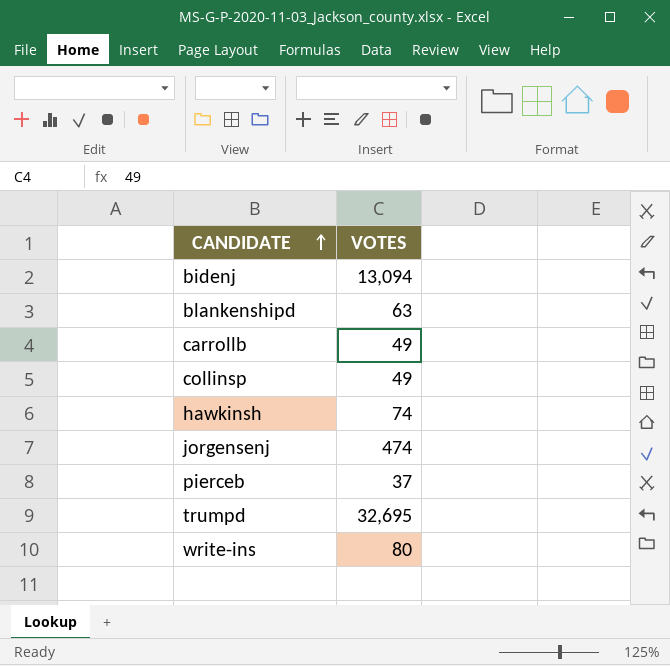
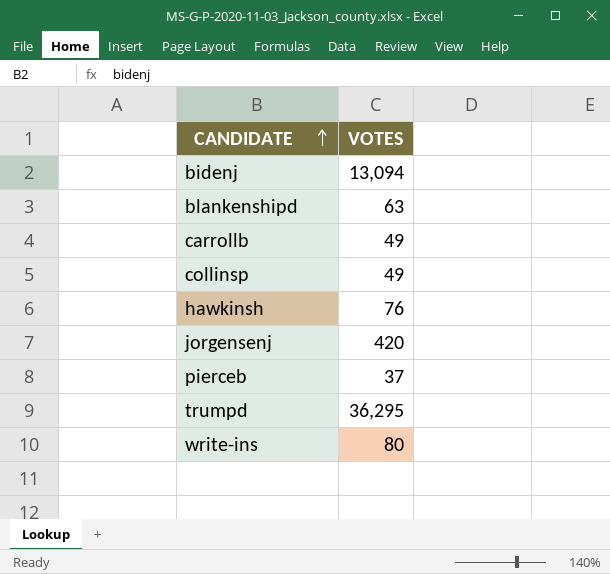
hawkinsh | VOTES: 74 -> 76
jorgensenj | VOTES: 474 -> 420
trumpd | VOTES: 32,695 -> 36,295

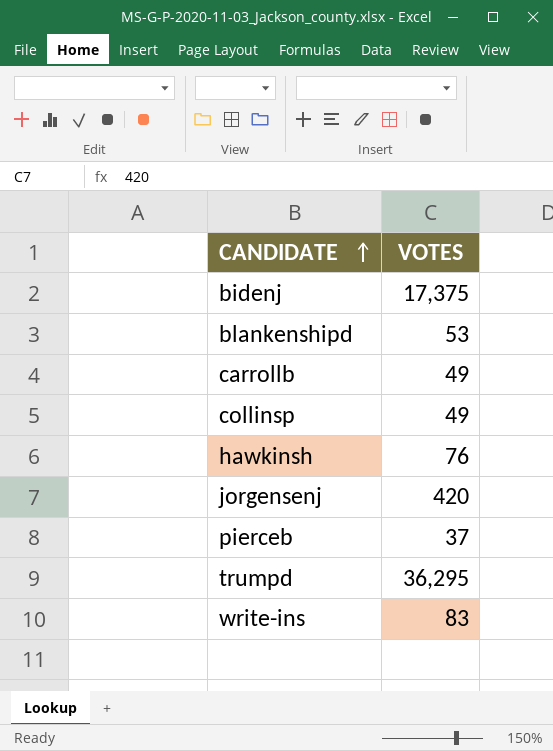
bidenj | VOTES: 13,094 -> 17,375
blankenshipd | VOTES: 63 -> 53
write-ins | VOTES: 80 -> 83

